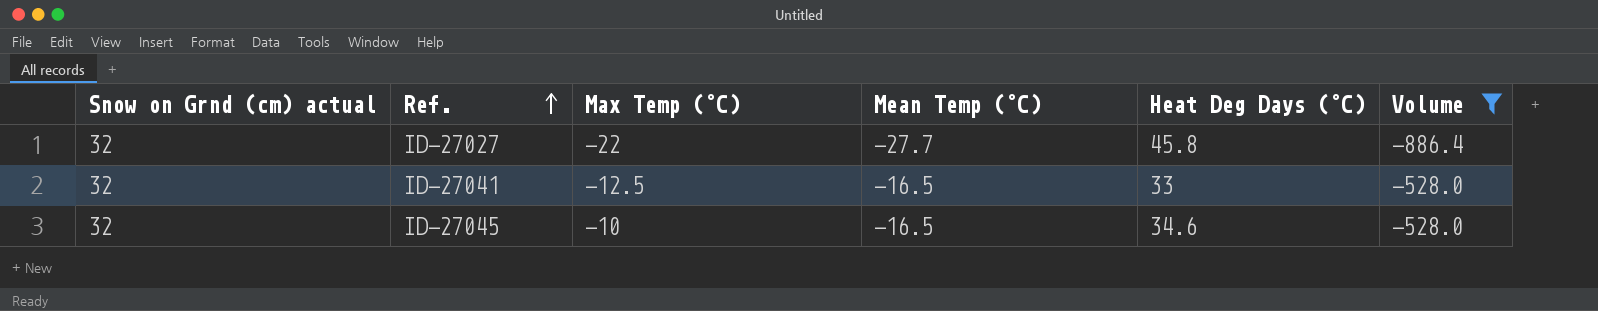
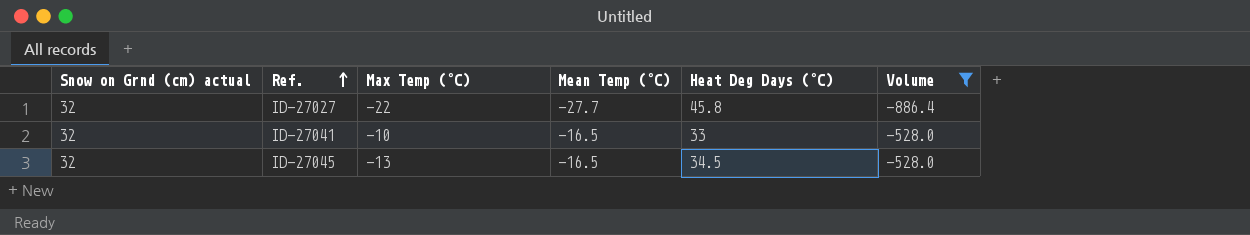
ID-27041 | Max Temp (°C): -12.5 -> -10
ID-27045 | Max Temp (°C): -10 -> -13
ID-27045 | Heat Deg Days (°C): 34.6 -> 34.5

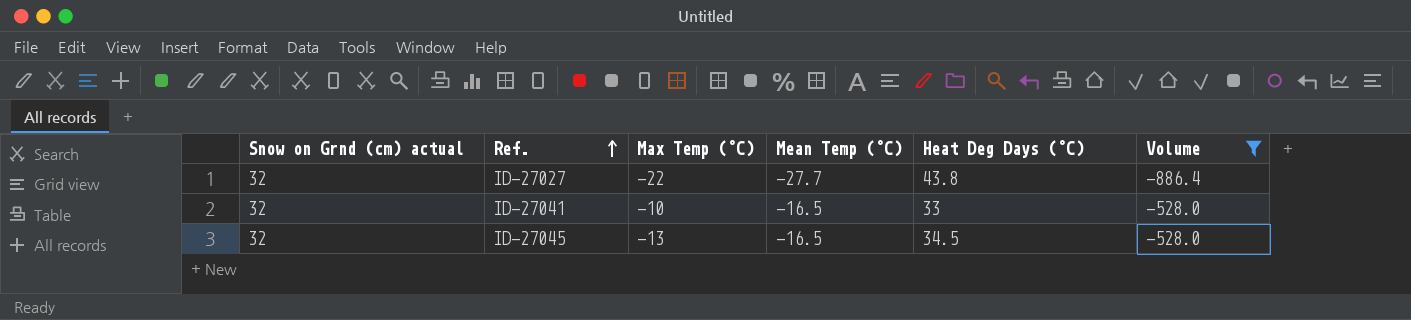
ID-27027 | Heat Deg Days (°C): 45.8 -> 43.8

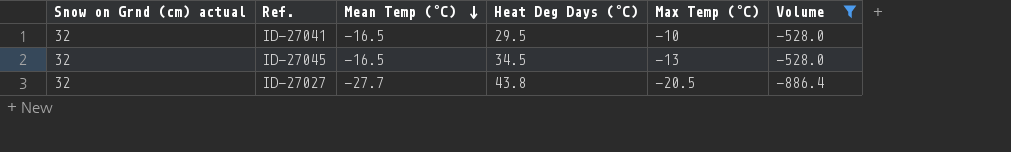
row order: Ref. ascending -> Mean Temp (°C) descending
column Max Temp (°C) | position: 3 -> 5
ID-27041 | Heat Deg Days (°C): 33 -> 29.5
ID-27027 | Max Temp (°C): -22 -> -20.5

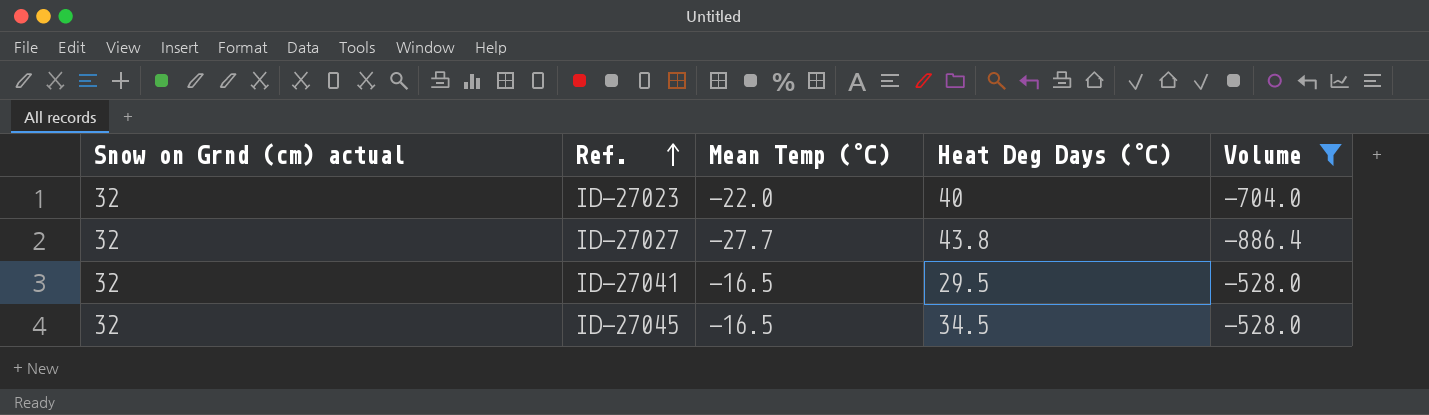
row order: Mean Temp (°C) descending -> Ref. ascending
column Max Temp (°C) | position: 5 -> none
row ID-27023: none -> 32 | -22.0 | 40 | -704.0

